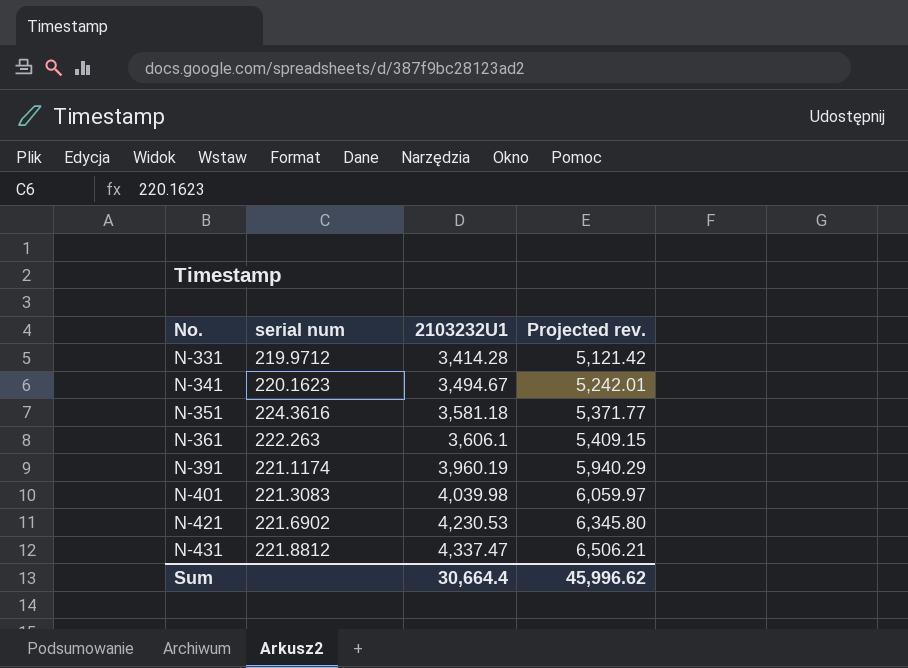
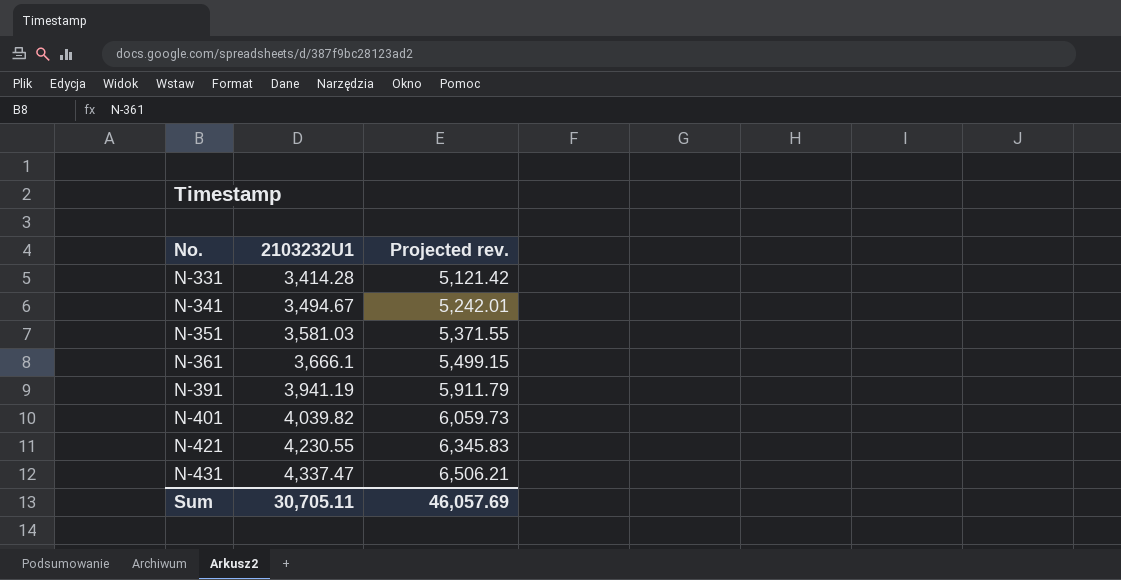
column serial num | position: 2 -> none
N-351 | 2103232U1: 3,581.18 -> 3,581.03
N-351 | Projected rev.: 5,371.77 -> 5,371.55
N-361 | 2103232U1: 3,606.1 -> 3,666.1
N-361 | Projected rev.: 5,409.15 -> 5,499.15
N-391 | 2103232U1: 3,960.19 -> 3,941.19
N-391 | Projected rev.: 5,940.29 -> 5,911.79
N-401 | 2103232U1: 4,039.98 -> 4,039.82
N-401 | Projected rev.: 6,059.97 -> 6,059.73
N-421 | 2103232U1: 4,230.53 -> 4,230.55
N-421 | Projected rev.: 6,345.80 -> 6,345.83
Sum | 2103232U1: 30,664.4 -> 30,705.11
Sum | Projected rev.: 45,996.62 -> 46,057.69

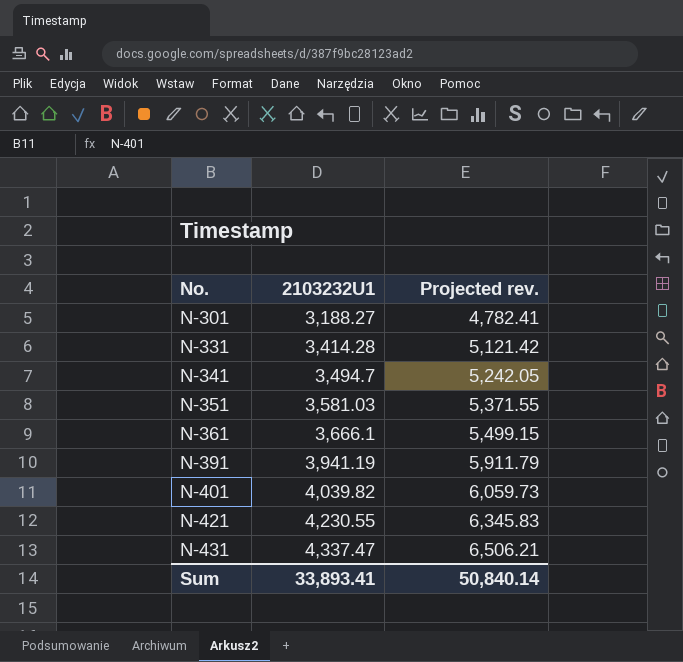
row N-301: none -> 3,188.27 | 4,782.41
N-341 | 2103232U1: 3,494.67 -> 3,494.7
N-341 | Projected rev.: 5,242.01 -> 5,242.05
Sum | 2103232U1: 30,705.11 -> 33,893.41
Sum | Projected rev.: 46,057.69 -> 50,840.14

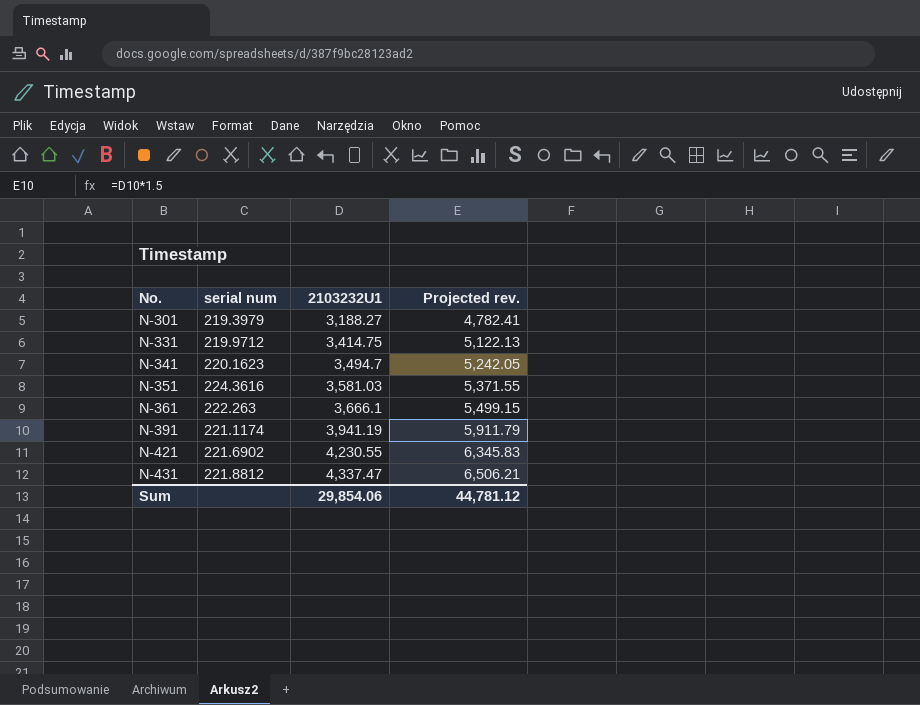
column serial num | position: none -> 2
row N-401: 4,039.82 | 6,059.73 -> none
N-331 | 2103232U1: 3,414.28 -> 3,414.75
N-331 | Projected rev.: 5,121.42 -> 5,122.13
Sum | 2103232U1: 33,893.41 -> 29,854.06
Sum | Projected rev.: 50,840.14 -> 44,781.12

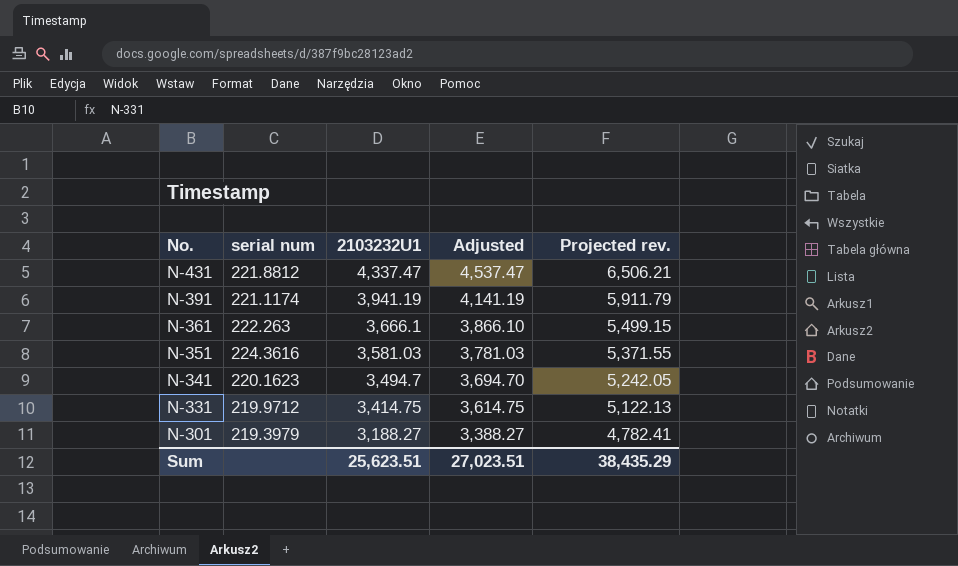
row order: No. ascending -> No. descending
column Adjusted | formula: none -> [2103232U1] + 200
row N-421: 221.6902 | 4,230.55 | 6,345.83 -> none
Sum | 2103232U1: 29,854.06 -> 25,623.51
Sum | Projected rev.: 44,781.12 -> 38,435.29

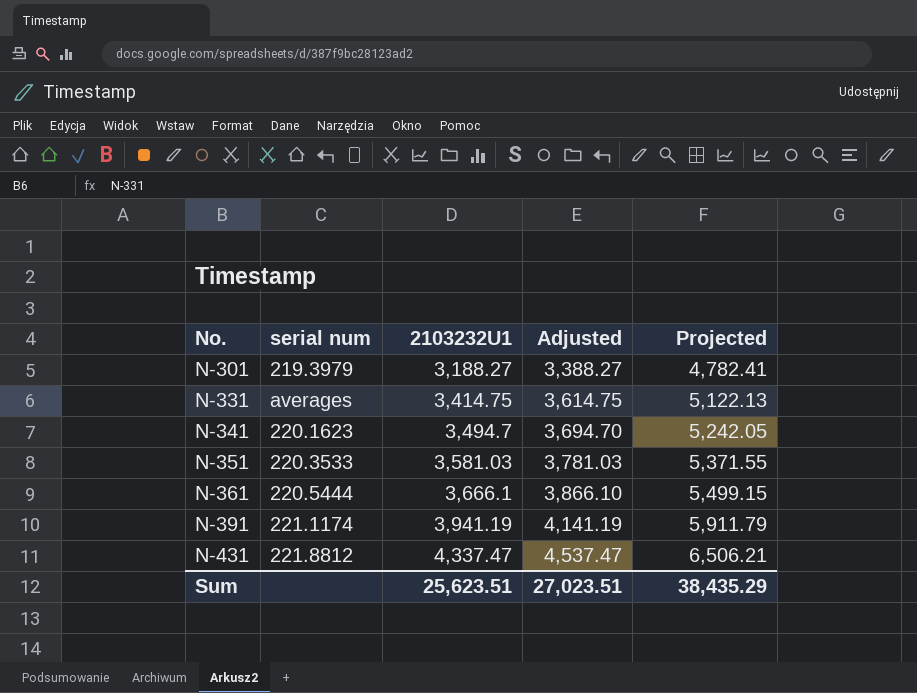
row order: No. descending -> No. ascending
column name: Projected rev. -> Projected
N-331 | serial num: 219.9712 -> averages
N-351 | serial num: 224.3616 -> 220.3533
N-361 | serial num: 222.263 -> 220.5444

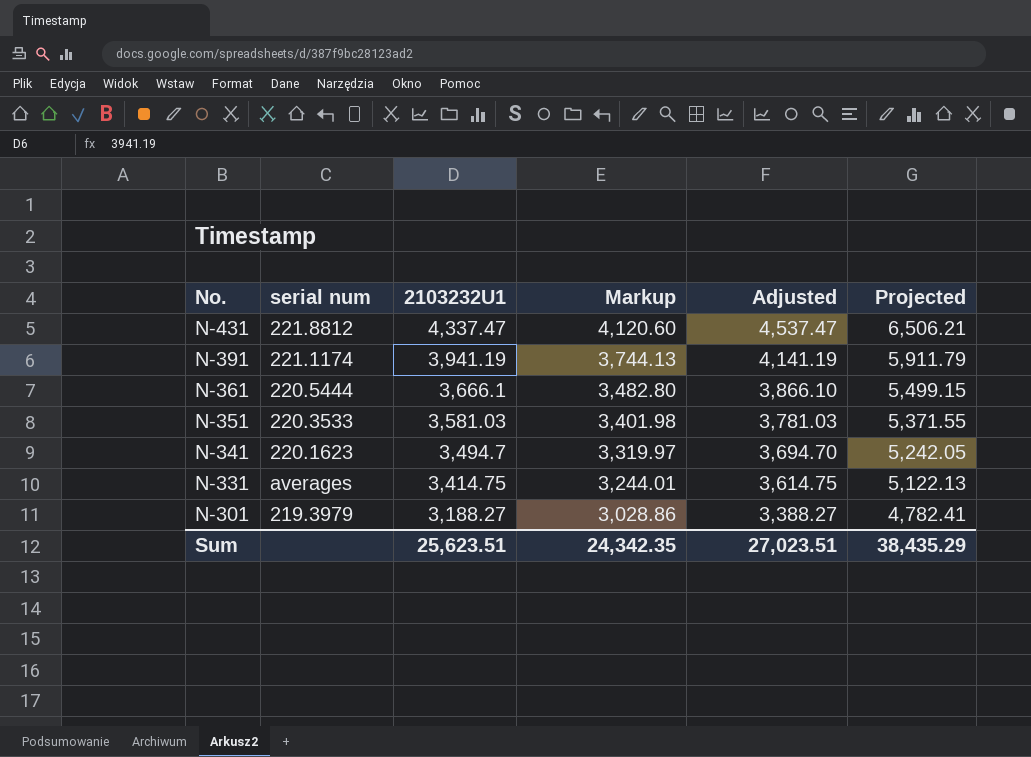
row order: No. ascending -> No. descending
column Markup | formula: none -> [2103232U1] * 0.95

